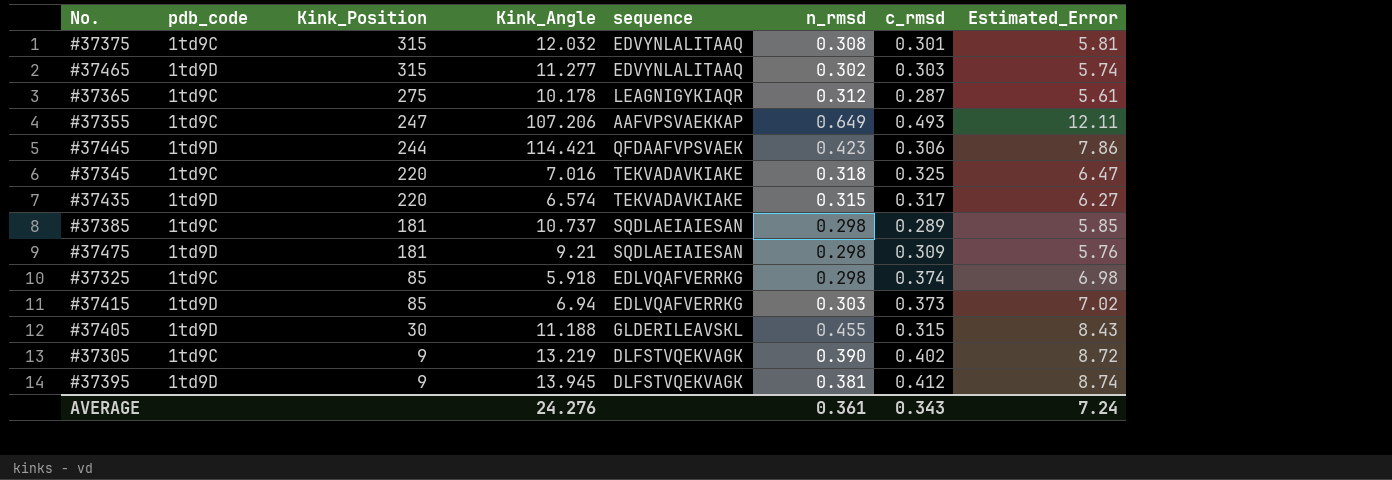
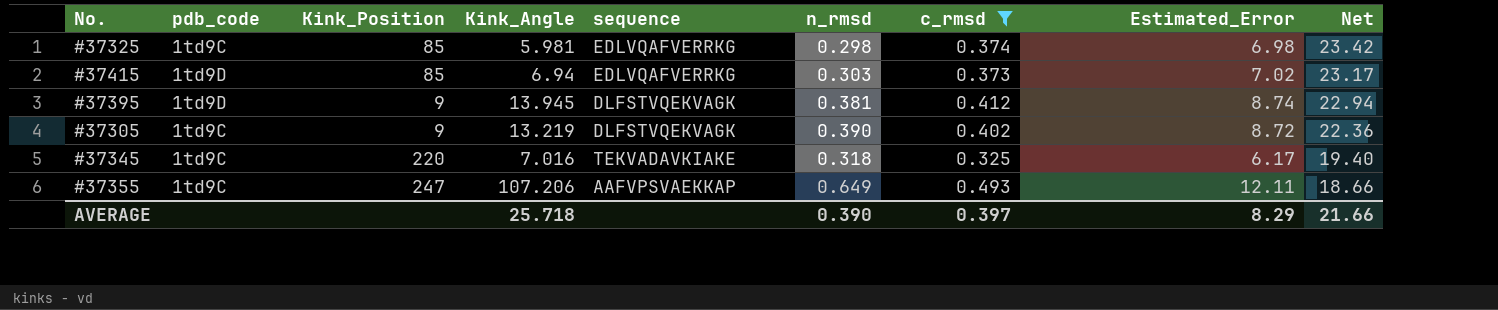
filter: none -> c_rmsd >= 0.325
row order: Kink_Position descending -> Net descending
column Net | formula: none -> [Estimated_Error] / [n_rmsd]
#37325 | Kink_Angle: 5.918 -> 5.981
#37345 | Estimated_Error: 6.47 -> 6.17
AVERAGE | Kink_Angle: 24.276 -> 25.718
AVERAGE | n_rmsd: 0.361 -> 0.390
AVERAGE | c_rmsd: 0.343 -> 0.397
AVERAGE | Estimated_Error: 7.24 -> 8.29

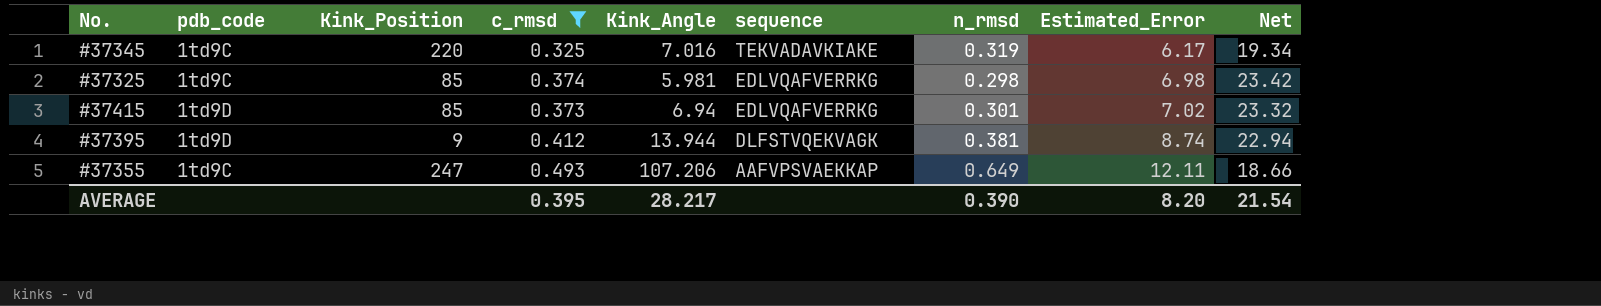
row order: Net descending -> sequence descending
column c_rmsd | position: 7 -> 4
row #37305: 1td9C | 9 | 13.219 | DLFSTVQEKVAGK | 0.390 | 0.402 | 8.72 | 22.36 -> none
#37345 | n_rmsd: 0.318 -> 0.319
#37345 | Net: 19.40 -> 19.34
#37415 | n_rmsd: 0.303 -> 0.301
#37415 | Net: 23.17 -> 23.32
#37395 | Kink_Angle: 13.945 -> 13.944
AVERAGE | c_rmsd: 0.397 -> 0.395
AVERAGE | Kink_Angle: 25.718 -> 28.217
AVERAGE | Estimated_Error: 8.29 -> 8.20
AVERAGE | Net: 21.66 -> 21.54

